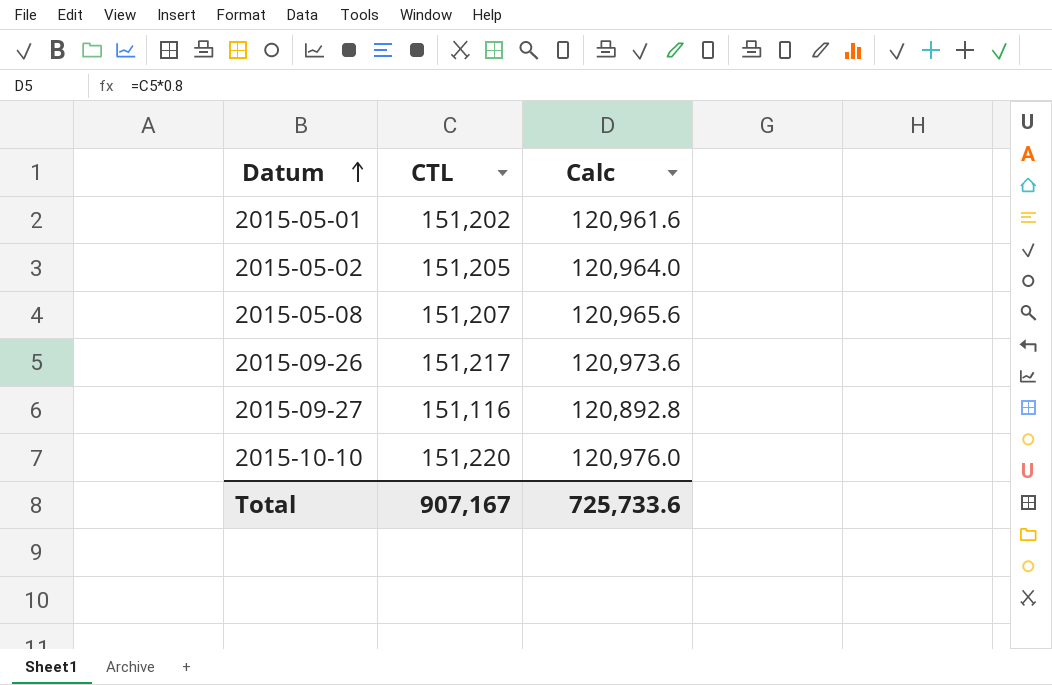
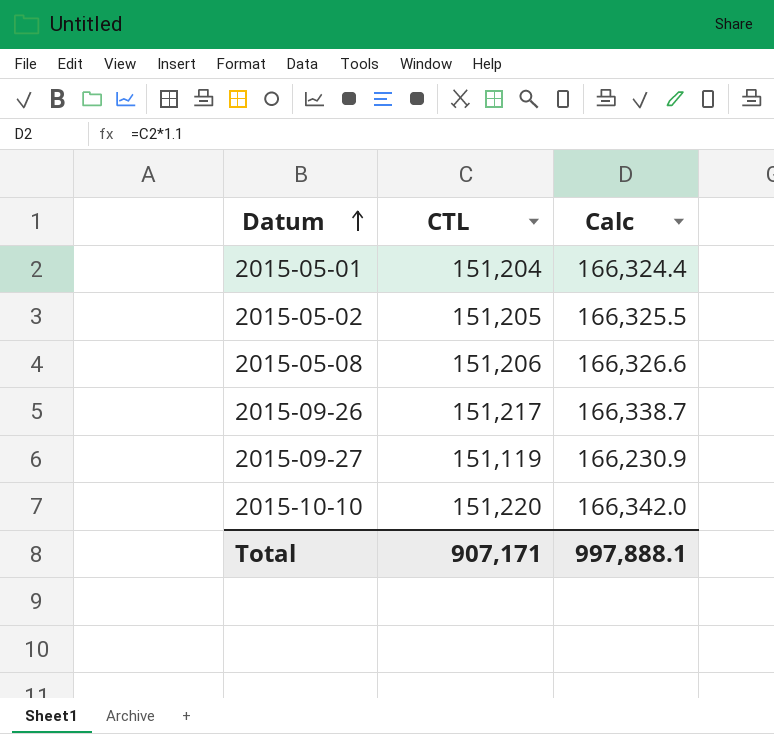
column Calc | formula: [CTL] * 0.8 -> [CTL] * 1.1
2015-05-01 | CTL: 151,202 -> 151,204
2015-05-08 | CTL: 151,207 -> 151,206
2015-09-27 | CTL: 151,116 -> 151,119
Total | CTL: 907,167 -> 907,171
Total | Calc: 725,733.6 -> 997,888.1

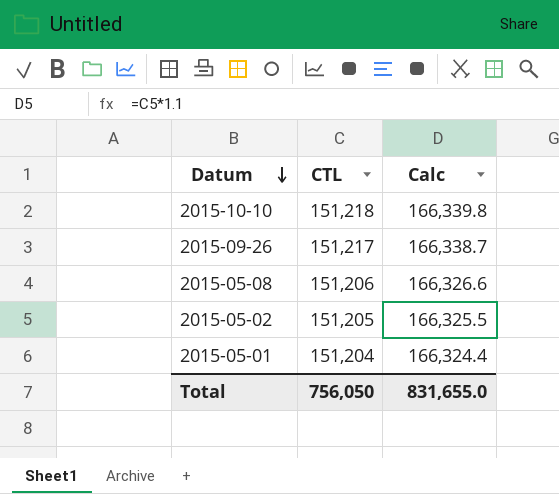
row order: Datum ascending -> Datum descending
row 2015-09-27: 151,119 | 166,230.9 -> none
2015-10-10 | CTL: 151,220 -> 151,218
2015-10-10 | Calc: 166,342.0 -> 166,339.8
Total | CTL: 907,171 -> 756,050
Total | Calc: 997,888.1 -> 831,655.0

